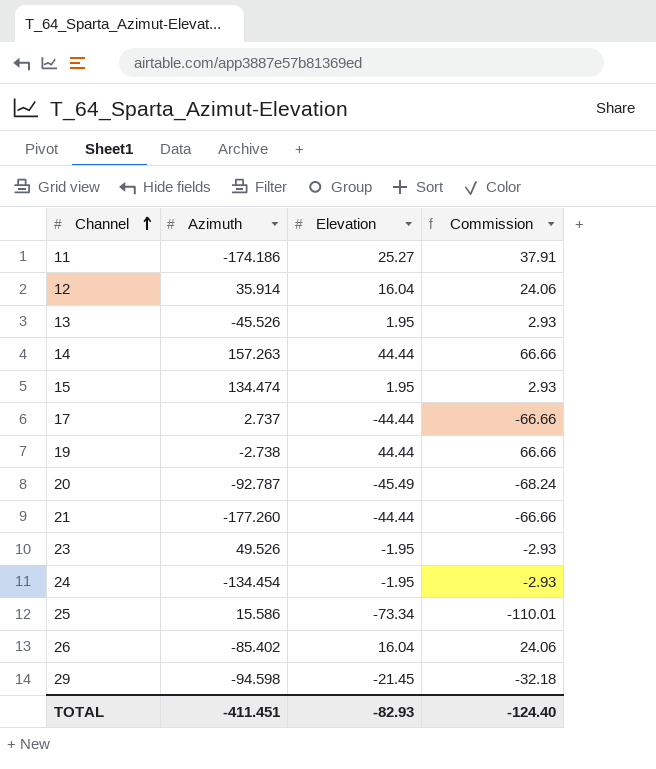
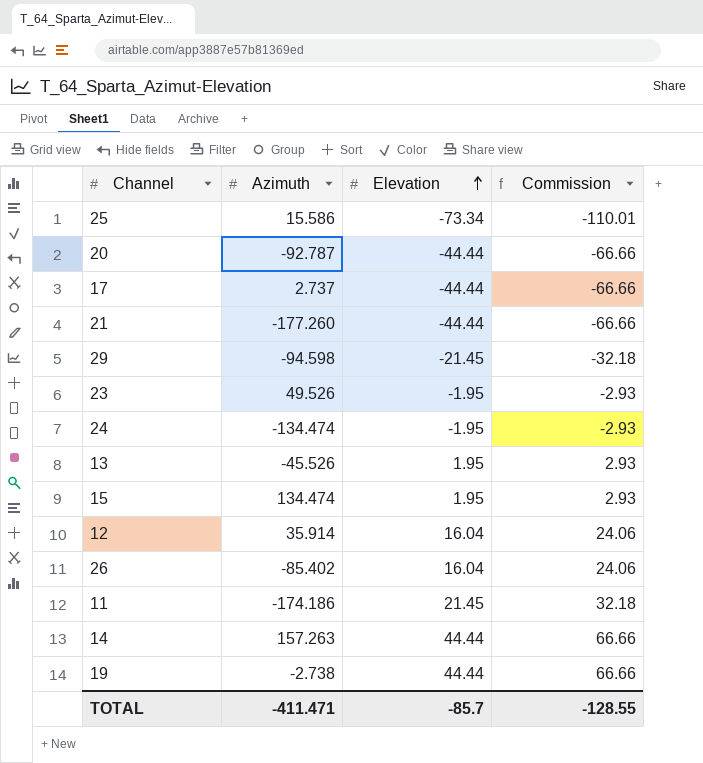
row order: Channel ascending -> Elevation ascending
20 | Elevation: -45.49 -> -44.44
20 | Commission: -68.24 -> -66.66
24 | Azimuth: -134.454 -> -134.474
11 | Elevation: 25.27 -> 21.45
11 | Commission: 37.91 -> 32.18
TOTAL | Azimuth: -411.451 -> -411.471
TOTAL | Elevation: -82.93 -> -85.7
TOTAL | Commission: -124.40 -> -128.55

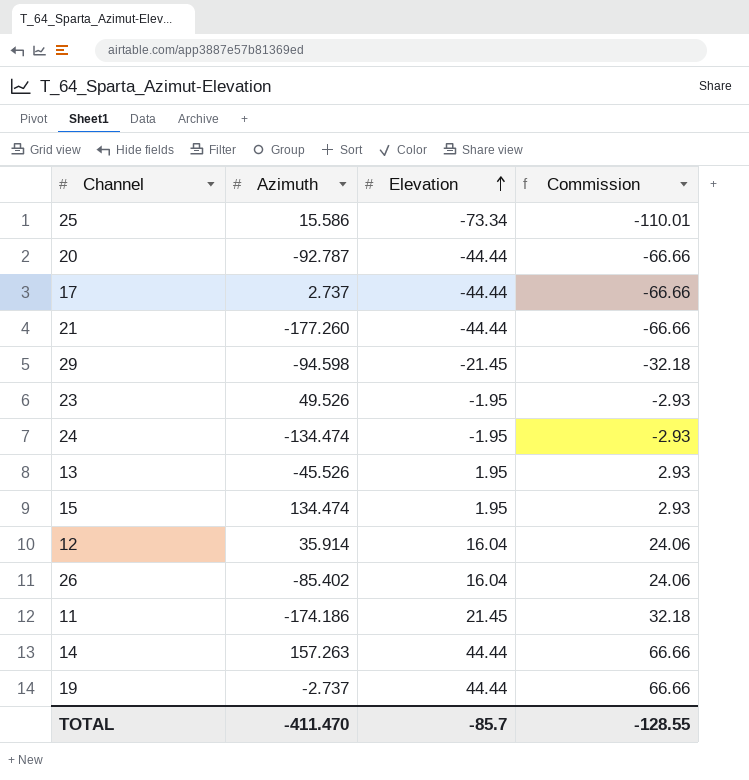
19 | Azimuth: -2.738 -> -2.737
TOTAL | Azimuth: -411.471 -> -411.470

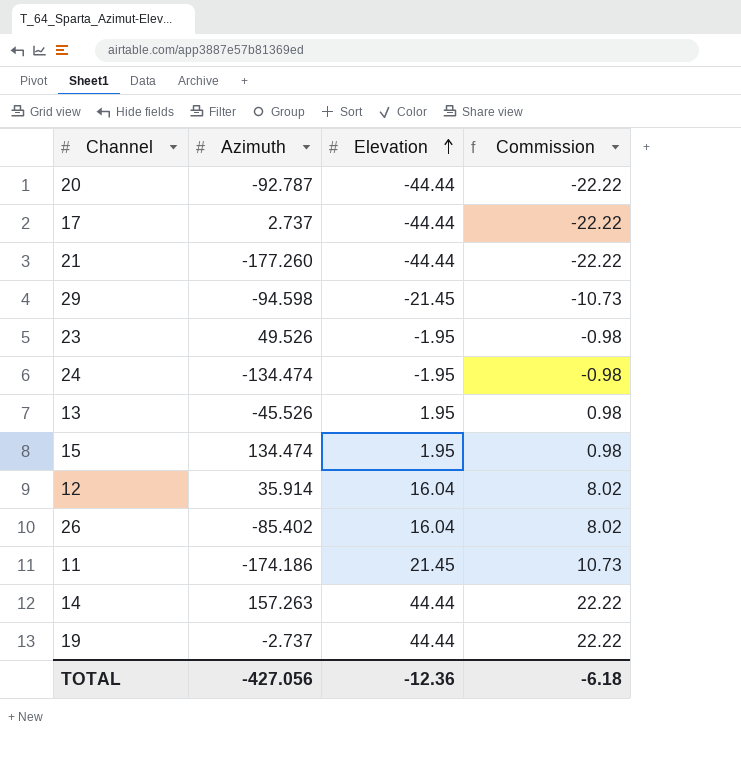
column Commission | formula: [Elevation] * 1.5 -> [Elevation] * 0.5
row 25: 15.586 | -73.34 | -110.01 -> none
TOTAL | Azimuth: -411.470 -> -427.056
TOTAL | Elevation: -85.7 -> -12.36
TOTAL | Commission: -128.55 -> -6.18

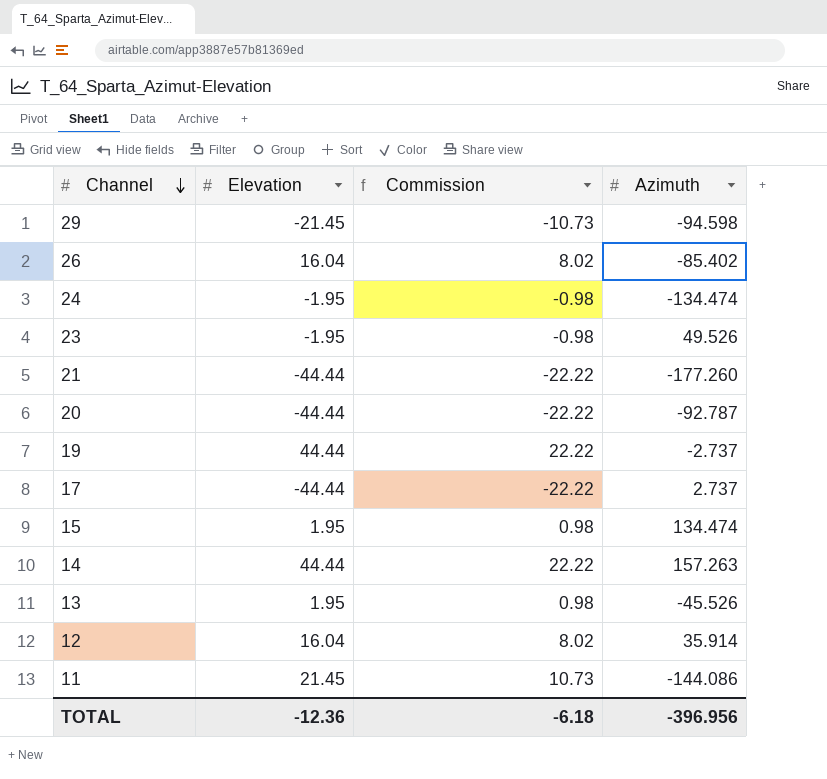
row order: Elevation ascending -> Channel descending
column Azimuth | position: 2 -> 4
11 | Azimuth: -174.186 -> -144.086
TOTAL | Azimuth: -427.056 -> -396.956

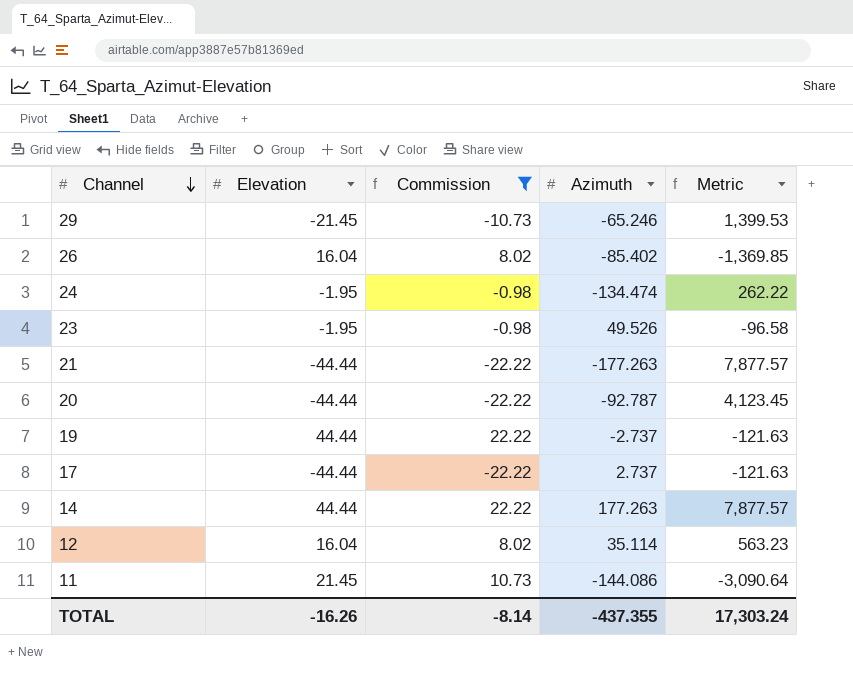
filter: none -> Commission != 0.98
column Metric | formula: none -> [Elevation] * [Azimuth]
29 | Azimuth: -94.598 -> -65.246
21 | Azimuth: -177.260 -> -177.263
14 | Azimuth: 157.263 -> 177.263
12 | Azimuth: 35.914 -> 35.114
TOTAL | Elevation: -12.36 -> -16.26
TOTAL | Commission: -6.18 -> -8.14
TOTAL | Azimuth: -396.956 -> -437.355

